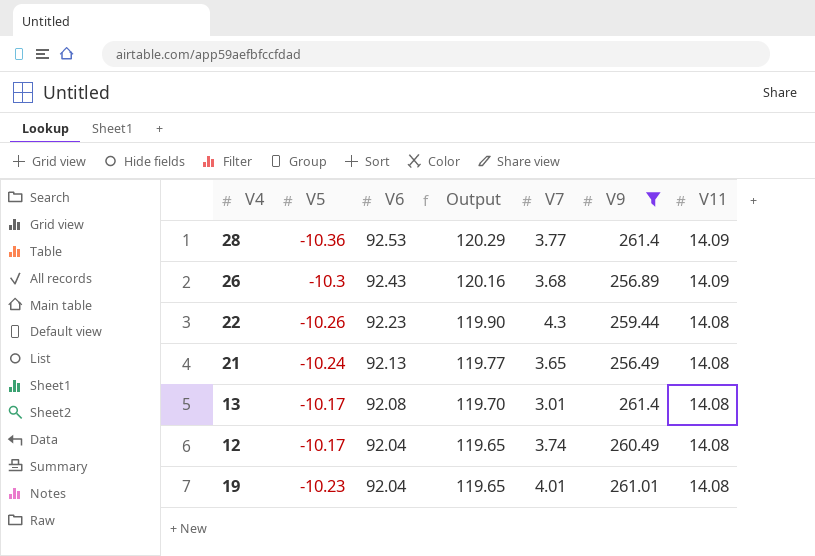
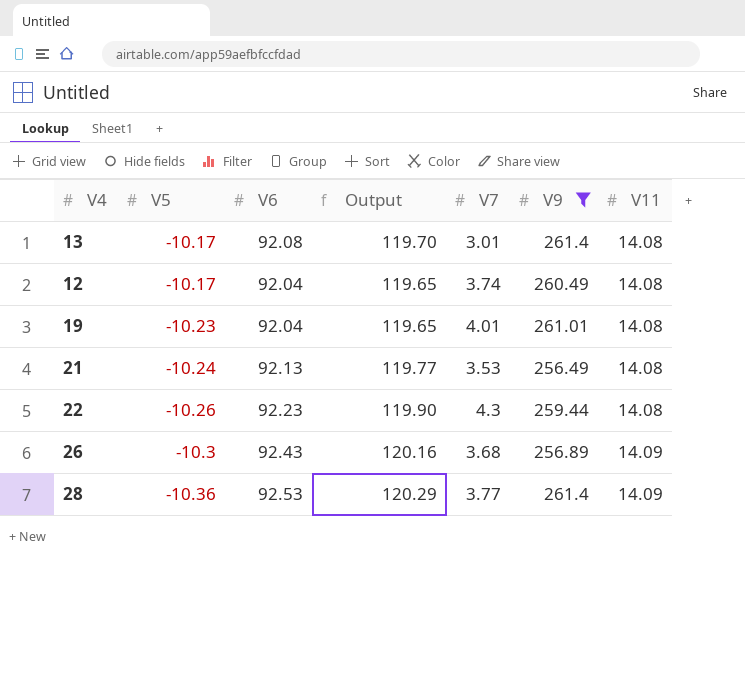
row order: V6 descending -> V5 descending
21 | V7: 3.65 -> 3.53

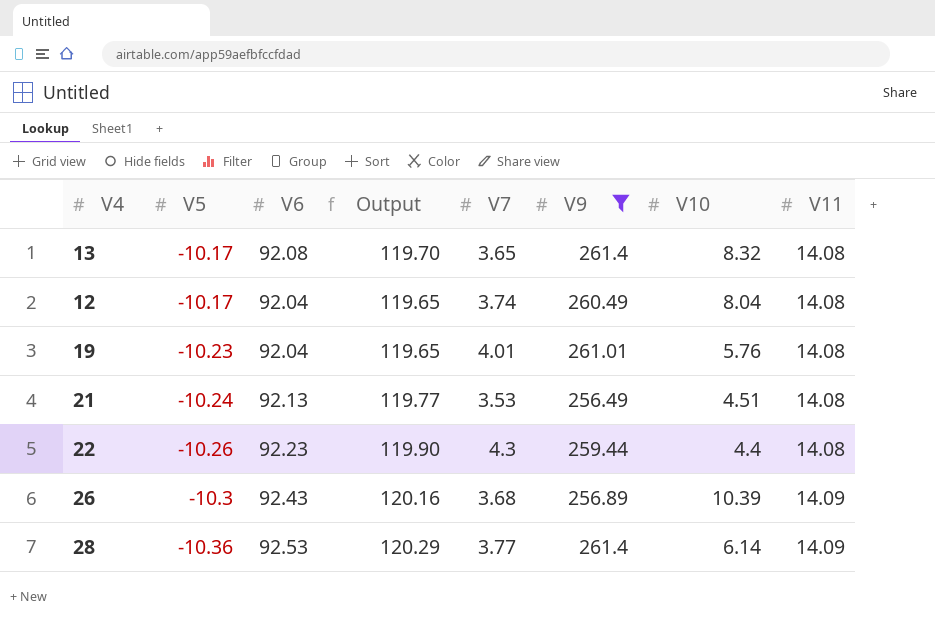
column V10 | position: none -> 7
13 | V7: 3.01 -> 3.65

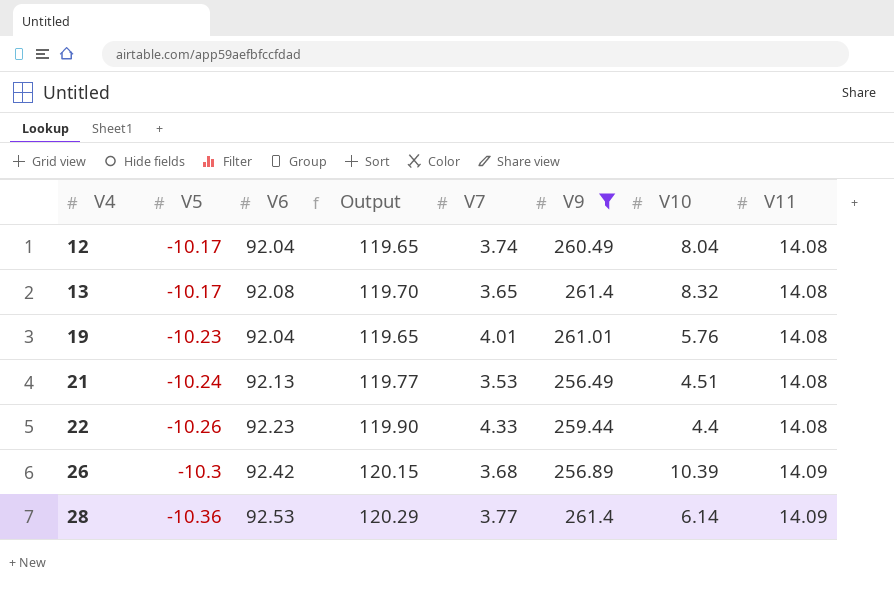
row order: V5 descending -> V4 ascending
22 | V7: 4.3 -> 4.33
26 | V6: 92.43 -> 92.42
26 | Output: 120.16 -> 120.15

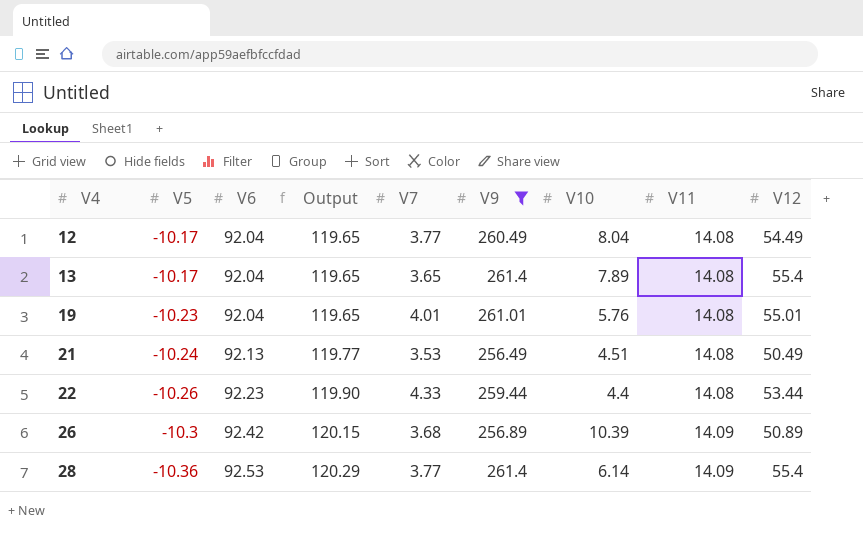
column V12 | position: none -> 9
12 | V7: 3.74 -> 3.77
13 | V6: 92.08 -> 92.04
13 | Output: 119.70 -> 119.65
13 | V10: 8.32 -> 7.89

